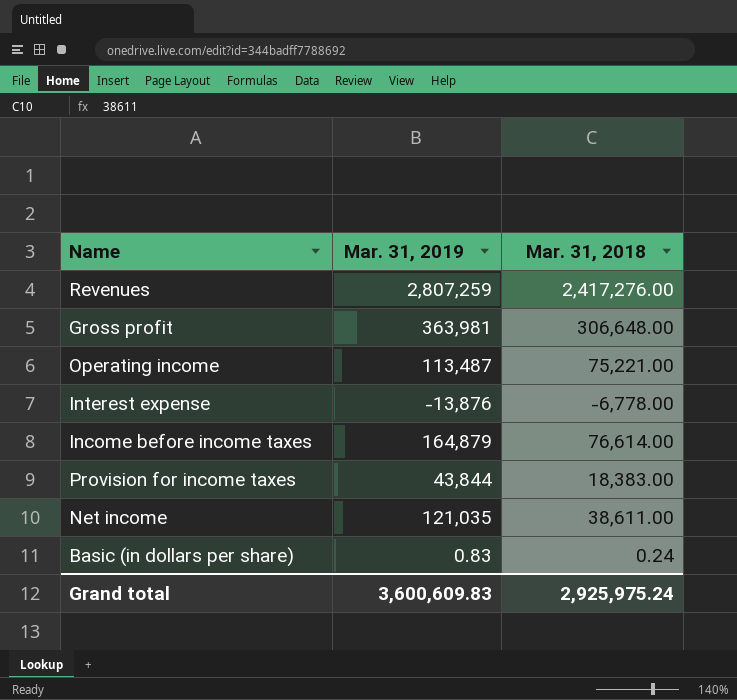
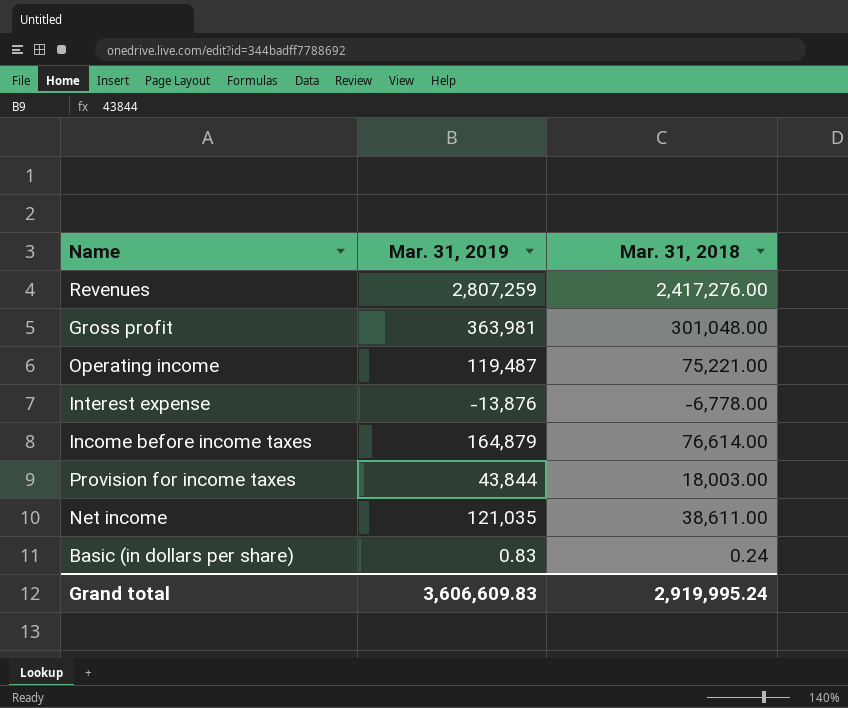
Gross profit | Mar. 31, 2018: 306,648.00 -> 301,048.00
Operating income | Mar. 31, 2019: 113,487 -> 119,487
Provision for income taxes | Mar. 31, 2018: 18,383.00 -> 18,003.00
Grand total | Mar. 31, 2019: 3,600,609.83 -> 3,606,609.83
Grand total | Mar. 31, 2018: 2,925,975.24 -> 2,919,995.24

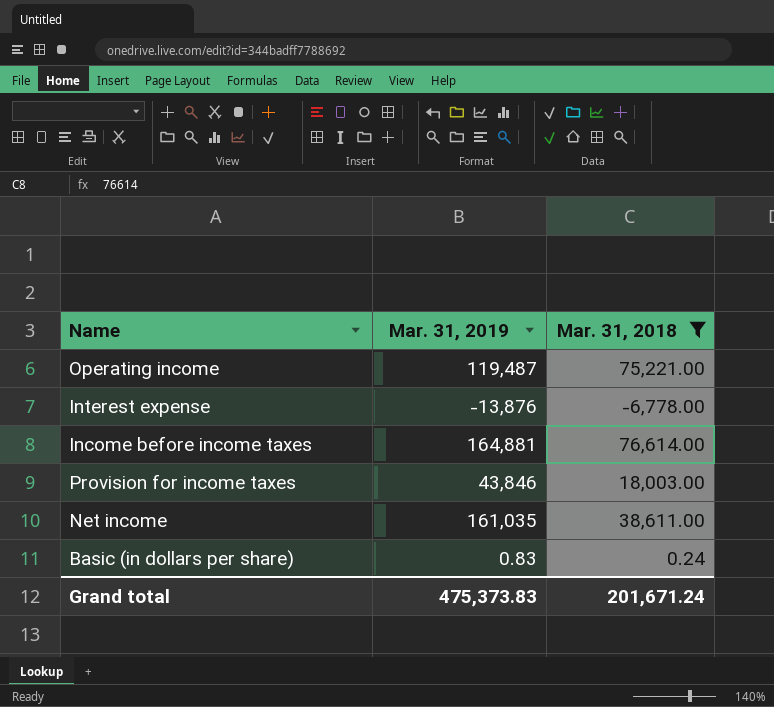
filter: none -> Mar. 31, 2018 <= 76,614.00
Income before income taxes | Mar. 31, 2019: 164,879 -> 164,881
Provision for income taxes | Mar. 31, 2019: 43,844 -> 43,846
Net income | Mar. 31, 2019: 121,035 -> 161,035
Grand total | Mar. 31, 2019: 3,606,609.83 -> 475,373.83
Grand total | Mar. 31, 2018: 2,919,995.24 -> 201,671.24

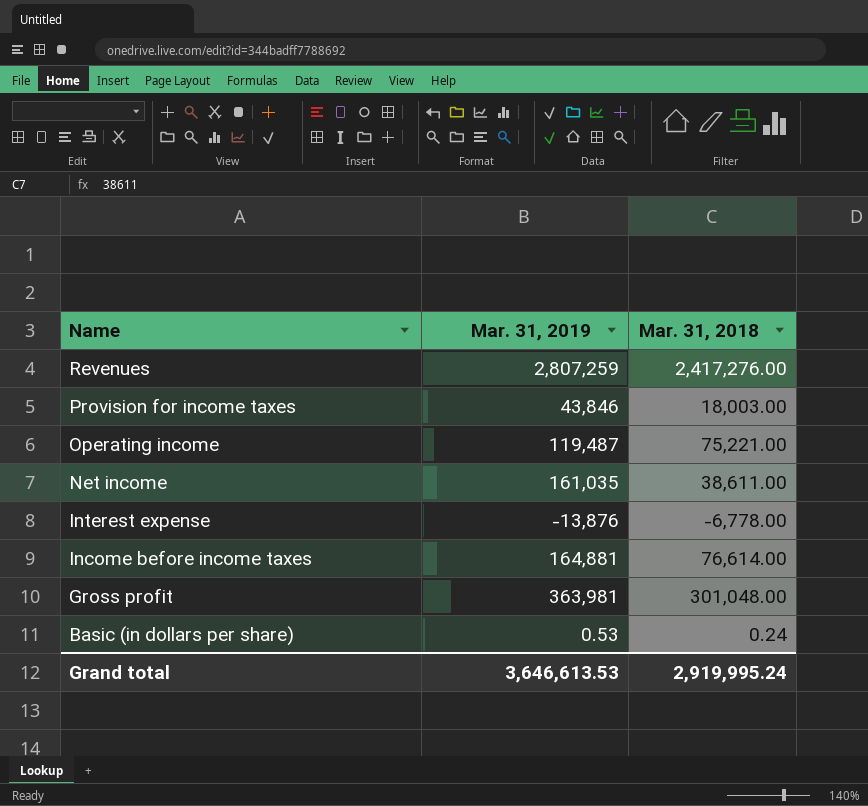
filter: Mar. 31, 2018 <= 76,614.00 -> none
row order: none -> Name descending
Basic (in dollars per share) | Mar. 31, 2019: 0.83 -> 0.53
Grand total | Mar. 31, 2019: 475,373.83 -> 3,646,613.53
Grand total | Mar. 31, 2018: 201,671.24 -> 2,919,995.24

